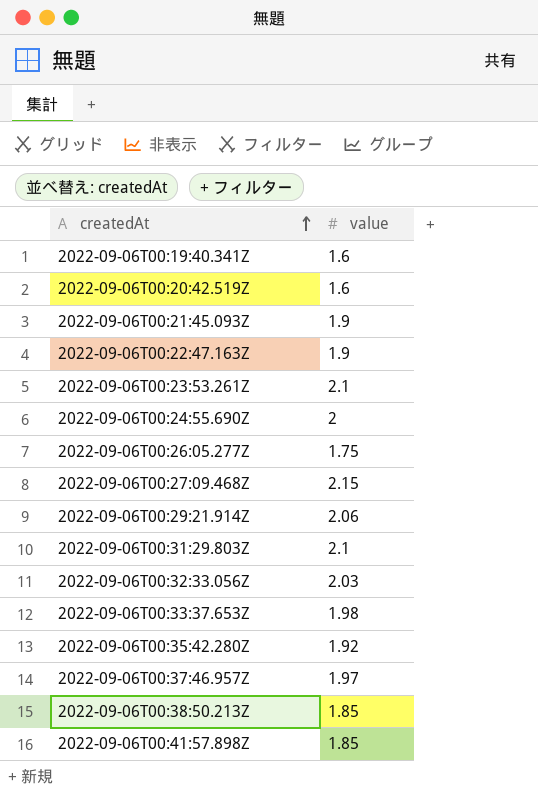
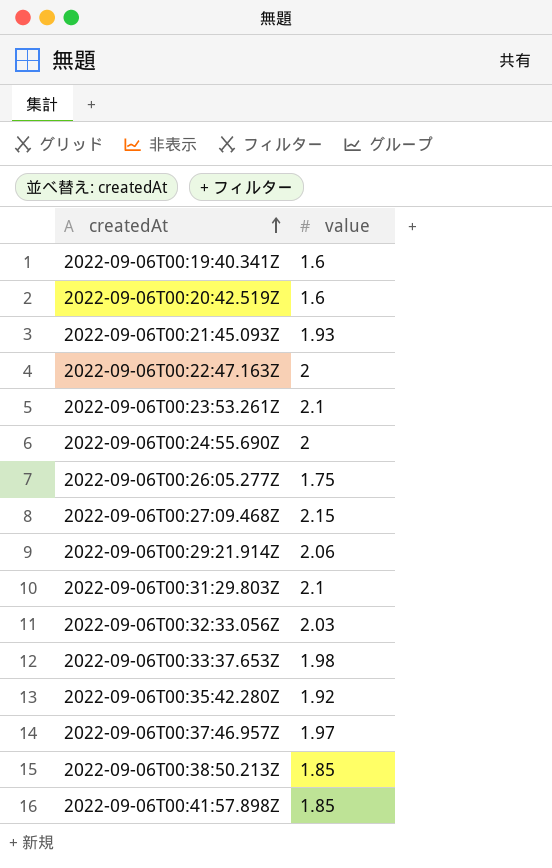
2022-09-06T00:21:45.093Z | value: 1.9 -> 1.93
2022-09-06T00:22:47.163Z | value: 1.9 -> 2

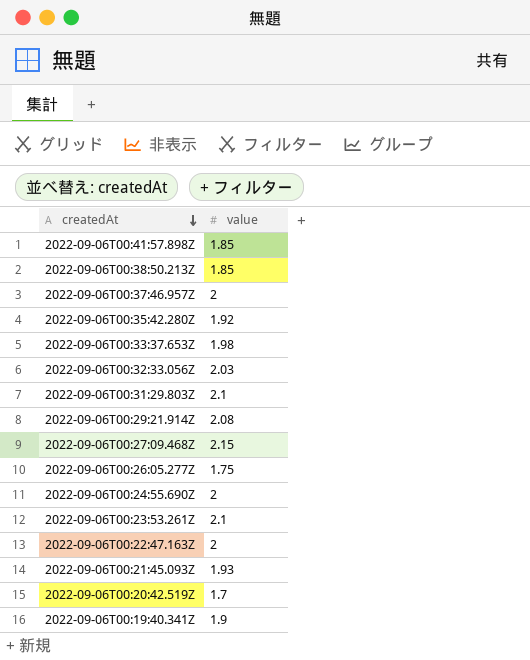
row order: createdAt ascending -> createdAt descending
2022-09-06T00:37:46.957Z | value: 1.97 -> 2
2022-09-06T00:29:21.914Z | value: 2.06 -> 2.08
2022-09-06T00:20:42.519Z | value: 1.6 -> 1.7
2022-09-06T00:19:40.341Z | value: 1.6 -> 1.9

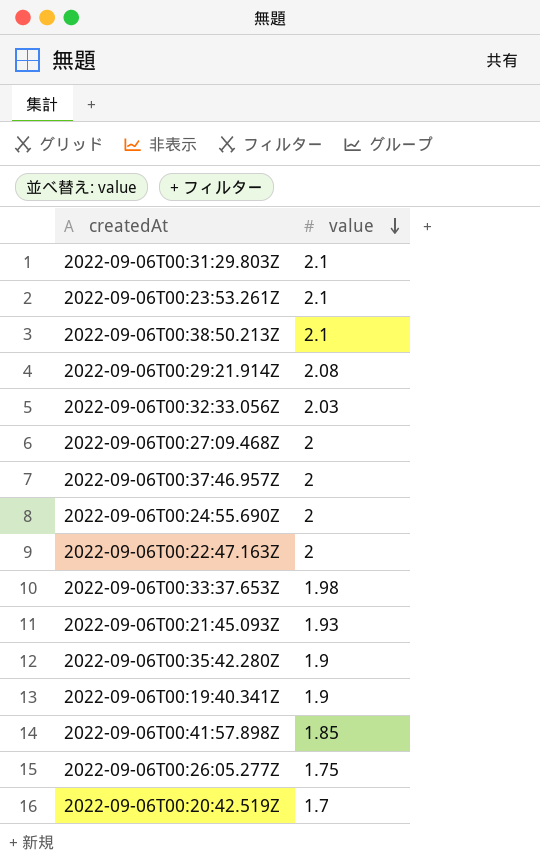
row order: createdAt descending -> value descending
2022-09-06T00:38:50.213Z | value: 1.85 -> 2.1
2022-09-06T00:27:09.468Z | value: 2.15 -> 2
2022-09-06T00:35:42.280Z | value: 1.92 -> 1.9

